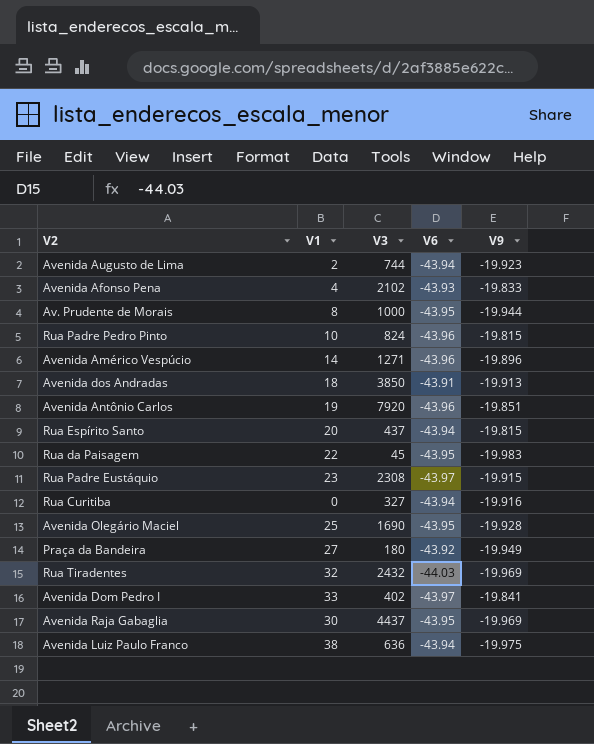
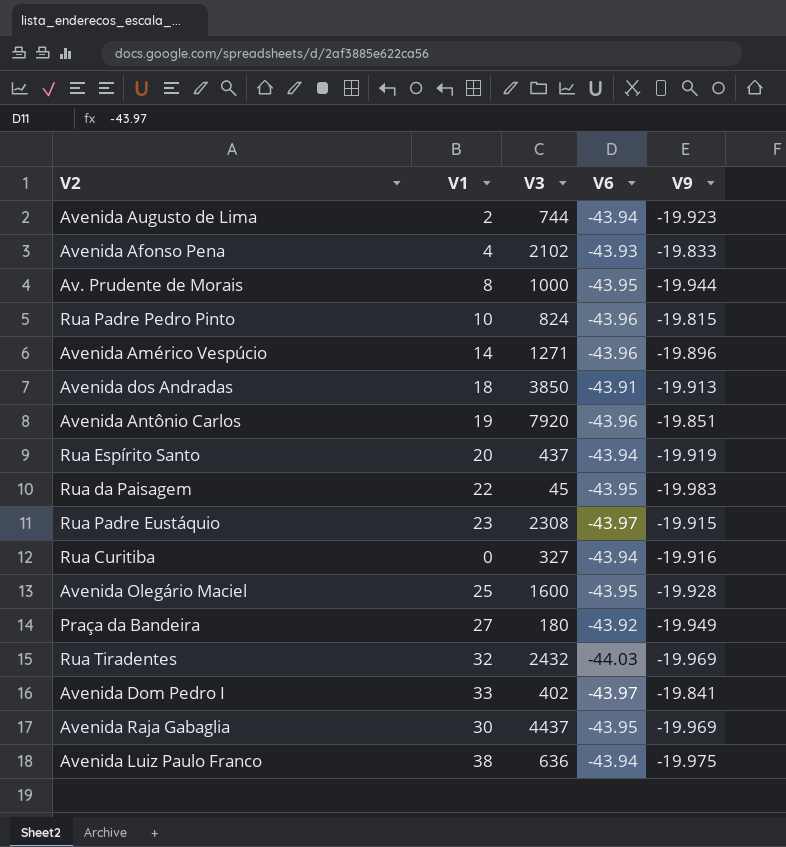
Rua Espírito Santo | V9: -19.815 -> -19.919
Avenida Olegário Maciel | V3: 1690 -> 1600

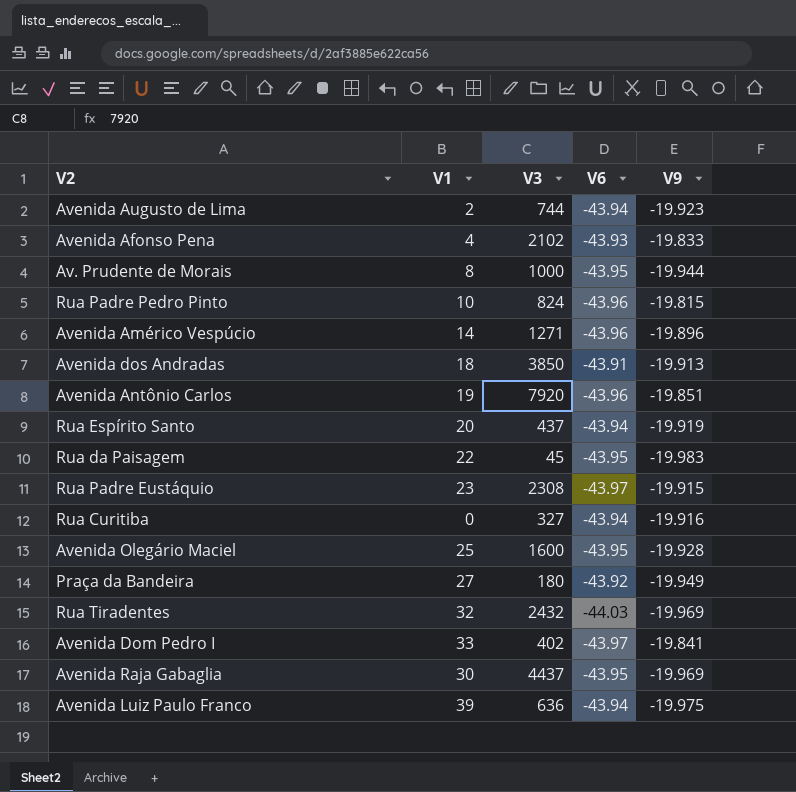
Avenida Luiz Paulo Franco | V1: 38 -> 39

